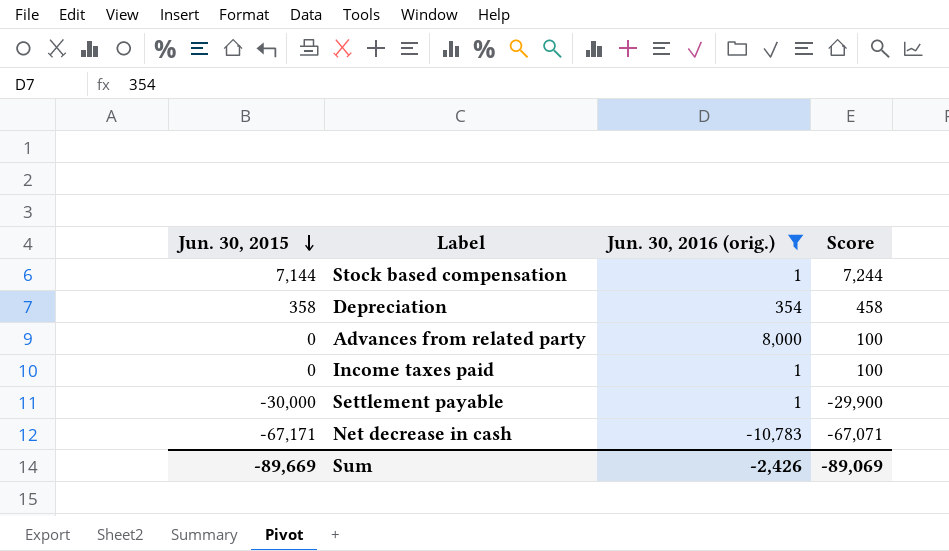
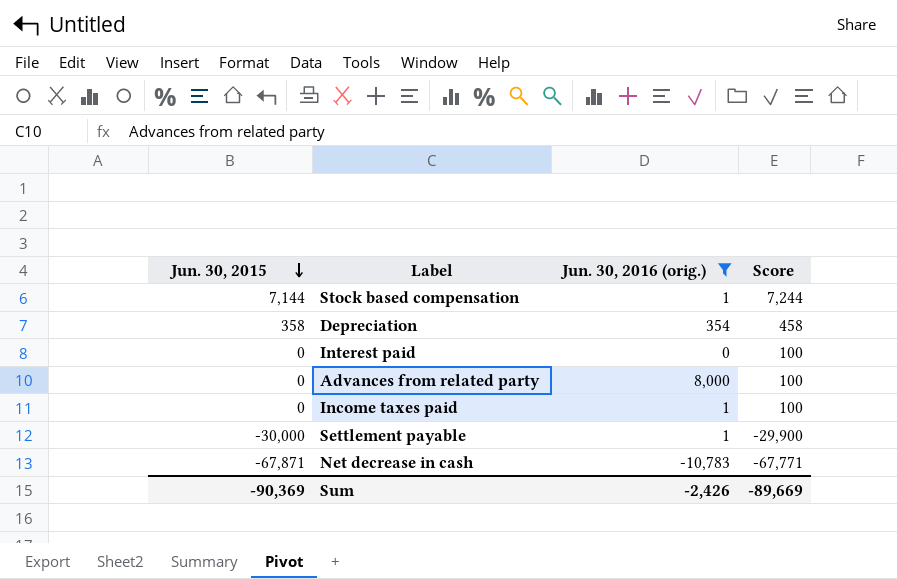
row Interest paid: none -> 0 | 0 | 100
Net decrease in cash | Jun. 30, 2015: -67,171 -> -67,871
Net decrease in cash | Score: -67,071 -> -67,771
Sum | Jun. 30, 2015: -89,669 -> -90,369
Sum | Score: -89,069 -> -89,669

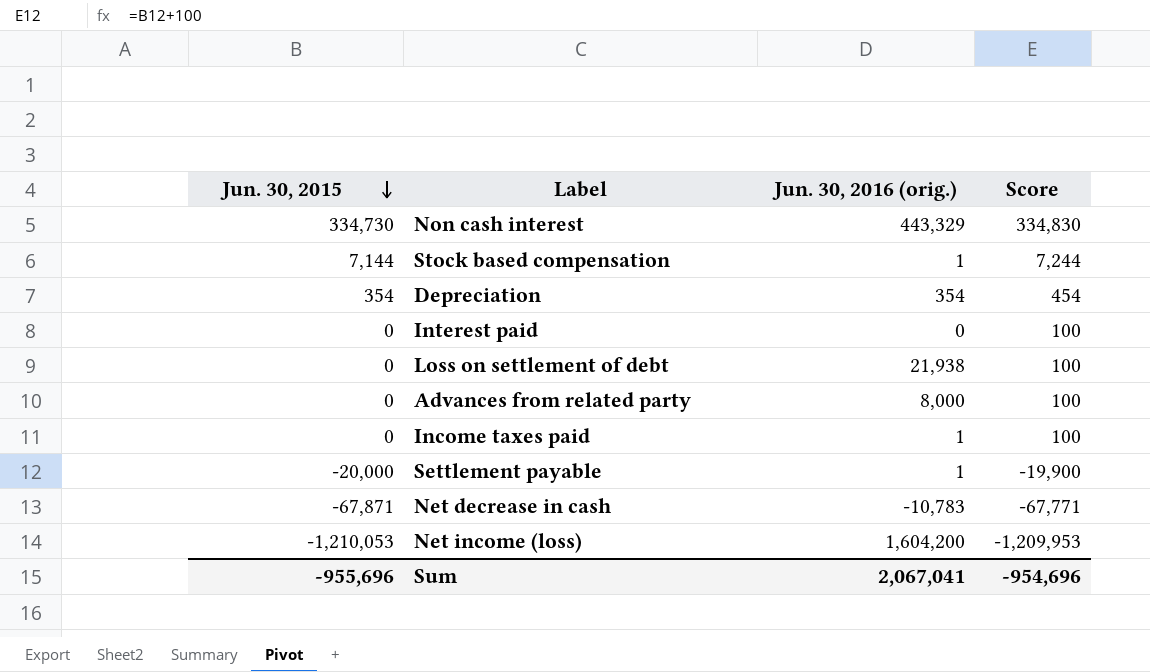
filter: Jun. 30, 2016 (orig.) <= 8,000 -> none
Depreciation | Jun. 30, 2015: 358 -> 354
Depreciation | Score: 458 -> 454
Settlement payable | Jun. 30, 2015: -30,000 -> -20,000
Settlement payable | Score: -29,900 -> -19,900
Sum | Jun. 30, 2015: -90,369 -> -955,696
Sum | Jun. 30, 2016 (orig.): -2,426 -> 2,067,041
Sum | Score: -89,669 -> -954,696

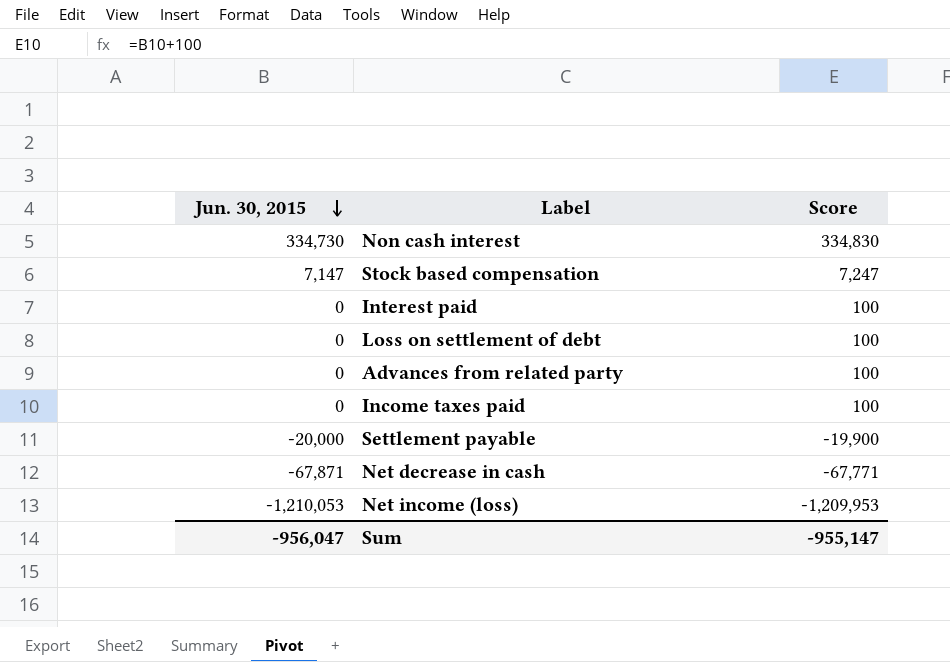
column Jun. 30, 2016 (orig.) | position: 3 -> none
row Depreciation: 354 | 354 | 454 -> none
Stock based compensation | Jun. 30, 2015: 7,144 -> 7,147
Stock based compensation | Score: 7,244 -> 7,247
Sum | Jun. 30, 2015: -955,696 -> -956,047
Sum | Score: -954,696 -> -955,147

